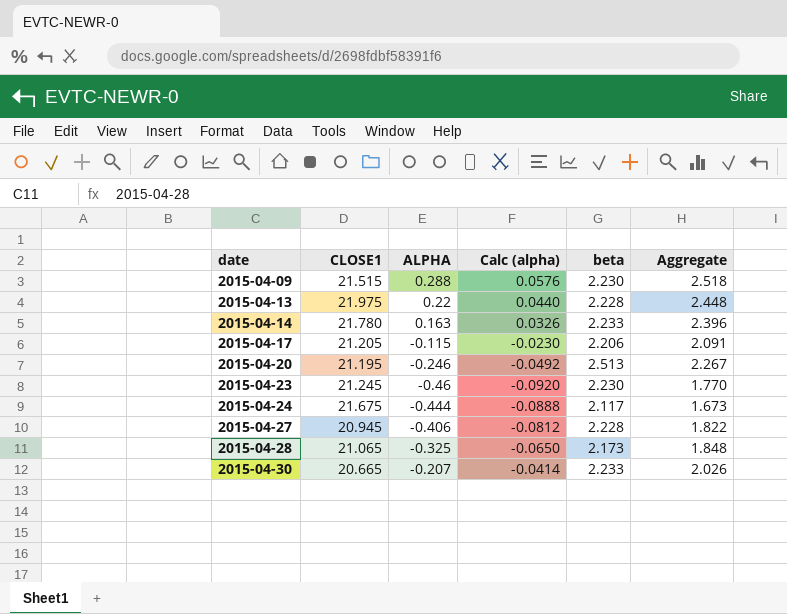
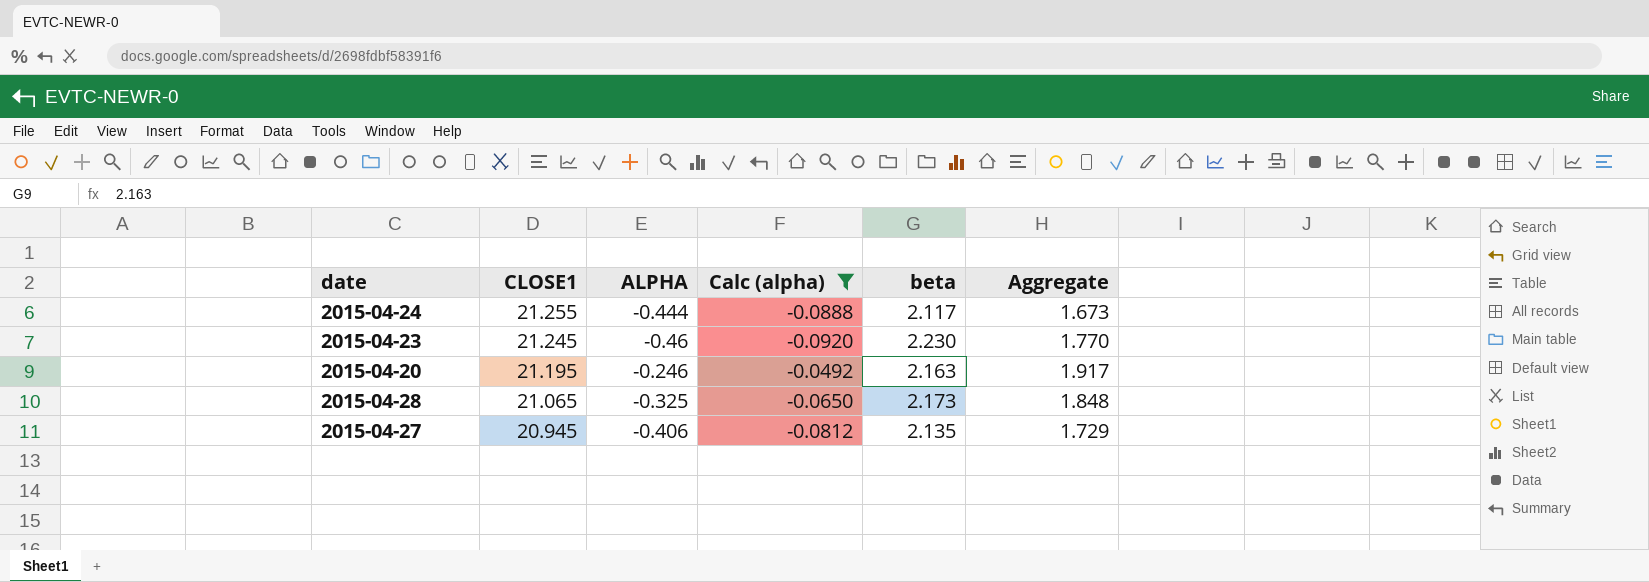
filter: none -> Calc (alpha) <= -0.0492
row order: date ascending -> CLOSE1 descending
2015-04-24 | CLOSE1: 21.675 -> 21.255
2015-04-20 | beta: 2.513 -> 2.163
2015-04-20 | Aggregate: 2.267 -> 1.917
2015-04-27 | beta: 2.228 -> 2.135
2015-04-27 | Aggregate: 1.822 -> 1.729

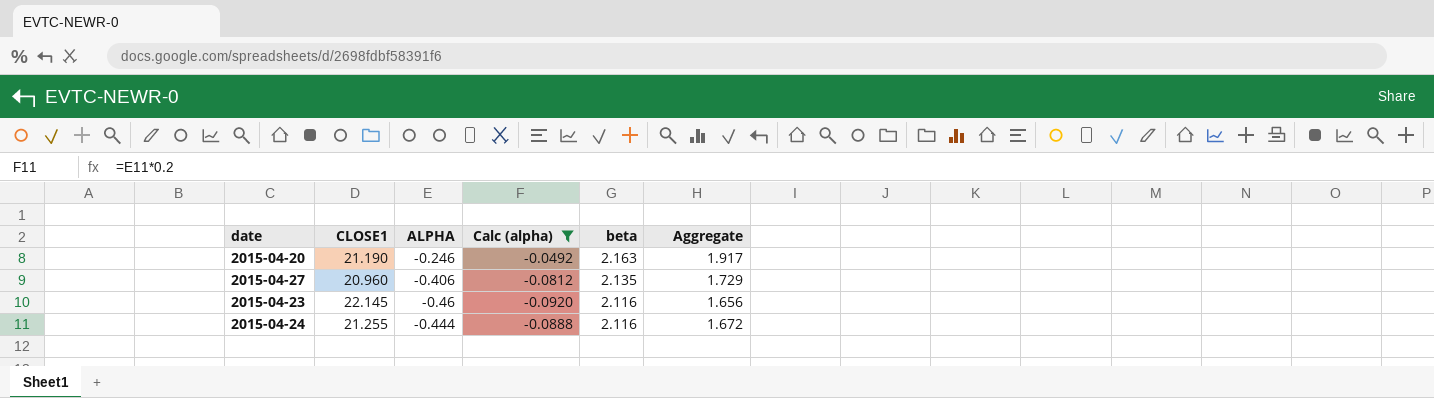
row order: CLOSE1 descending -> beta descending
row 2015-04-28: 21.065 | -0.325 | -0.0650 | 2.173 | 1.848 -> none
2015-04-20 | CLOSE1: 21.195 -> 21.190
2015-04-27 | CLOSE1: 20.945 -> 20.960
2015-04-23 | CLOSE1: 21.245 -> 22.145
2015-04-23 | beta: 2.230 -> 2.116
2015-04-23 | Aggregate: 1.770 -> 1.656
2015-04-24 | beta: 2.117 -> 2.116
2015-04-24 | Aggregate: 1.673 -> 1.672

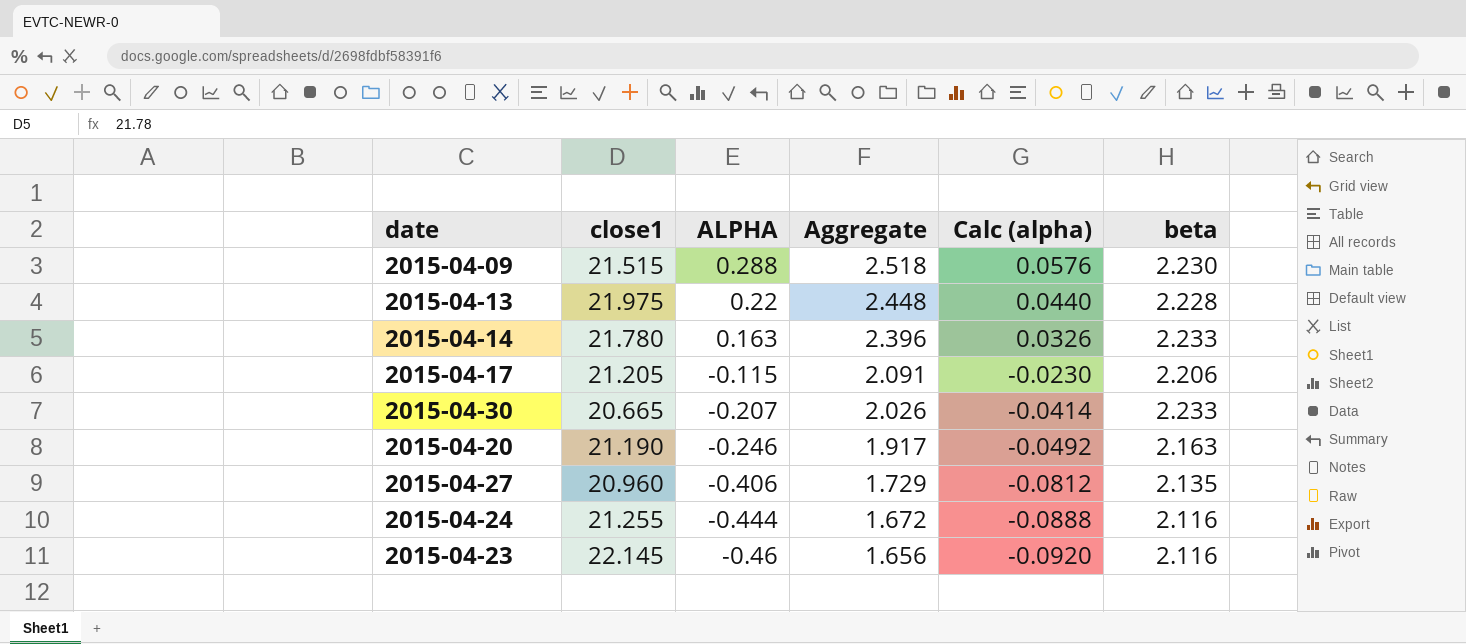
filter: Calc (alpha) <= -0.0492 -> none
row order: beta descending -> ALPHA descending
column name: CLOSE1 -> close1
column Aggregate | position: 6 -> 4

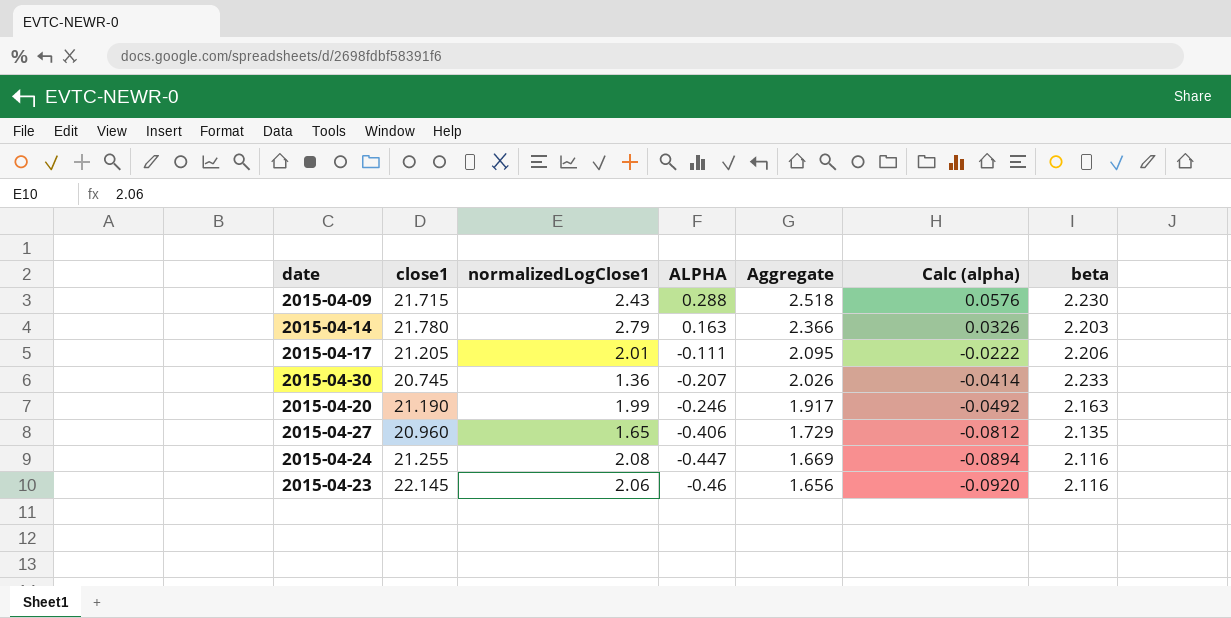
column normalizedLogClose1 | position: none -> 3
row 2015-04-13: 21.975 | 0.22 | 2.448 | 0.0440 | 2.228 -> none
2015-04-09 | close1: 21.515 -> 21.715
2015-04-14 | Aggregate: 2.396 -> 2.366
2015-04-14 | beta: 2.233 -> 2.203
2015-04-17 | ALPHA: -0.115 -> -0.111
2015-04-17 | Aggregate: 2.091 -> 2.095
2015-04-17 | Calc (alpha): -0.0230 -> -0.0222
2015-04-30 | close1: 20.665 -> 20.745
2015-04-24 | ALPHA: -0.444 -> -0.447
2015-04-24 | Aggregate: 1.672 -> 1.669
2015-04-24 | Calc (alpha): -0.0888 -> -0.0894

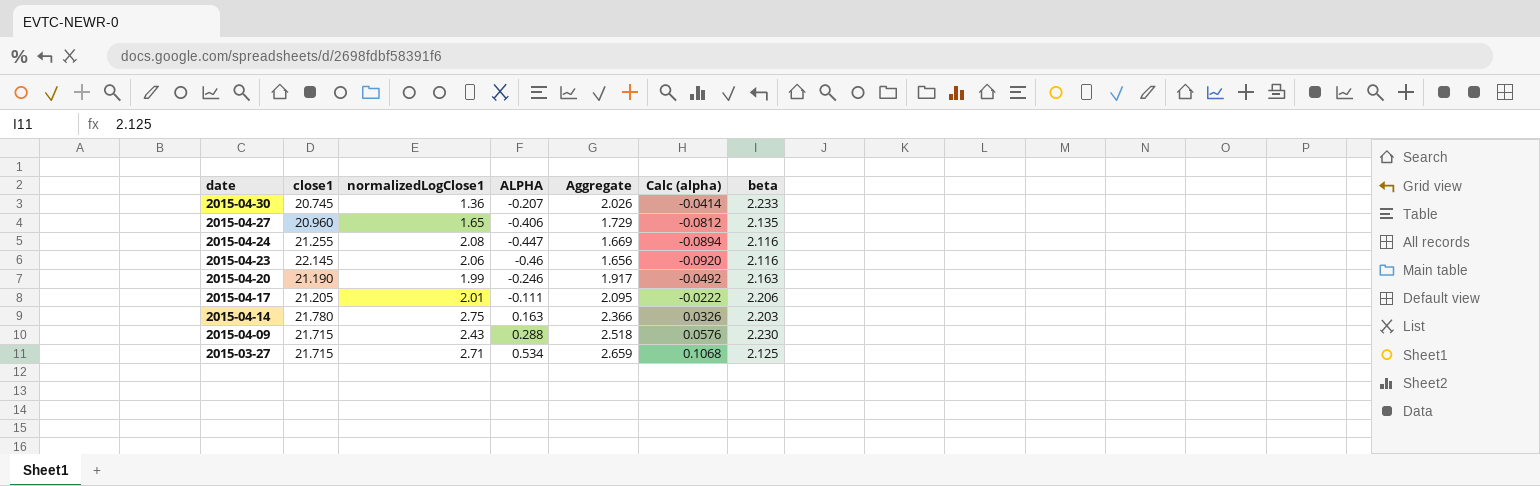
row order: ALPHA descending -> date descending
2015-04-14 | normalizedLogClose1: 2.79 -> 2.75
row 2015-03-27: none -> 21.715 | 2.71 | 0.534 | 2.659 | 0.1068 | 2.125

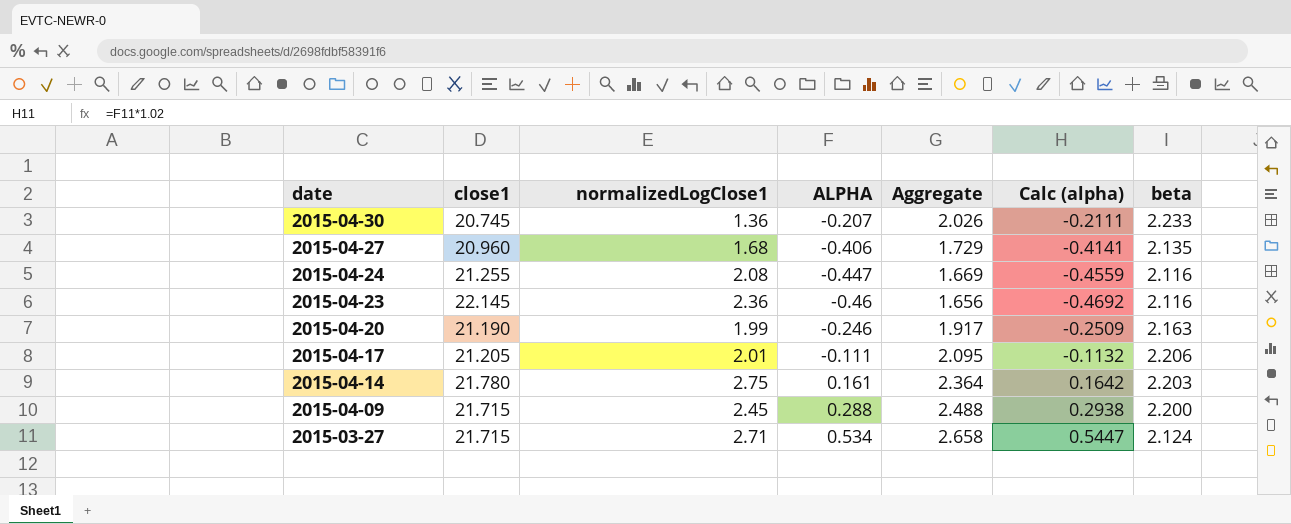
column Calc (alpha) | formula: [ALPHA] * 0.2 -> [ALPHA] * 1.02
2015-04-27 | normalizedLogClose1: 1.65 -> 1.68
2015-04-23 | normalizedLogClose1: 2.06 -> 2.36
2015-04-14 | ALPHA: 0.163 -> 0.161
2015-04-14 | Aggregate: 2.366 -> 2.364
2015-04-09 | normalizedLogClose1: 2.43 -> 2.45
2015-04-09 | Aggregate: 2.518 -> 2.488
2015-04-09 | beta: 2.230 -> 2.200
2015-03-27 | Aggregate: 2.659 -> 2.658
2015-03-27 | beta: 2.125 -> 2.124

